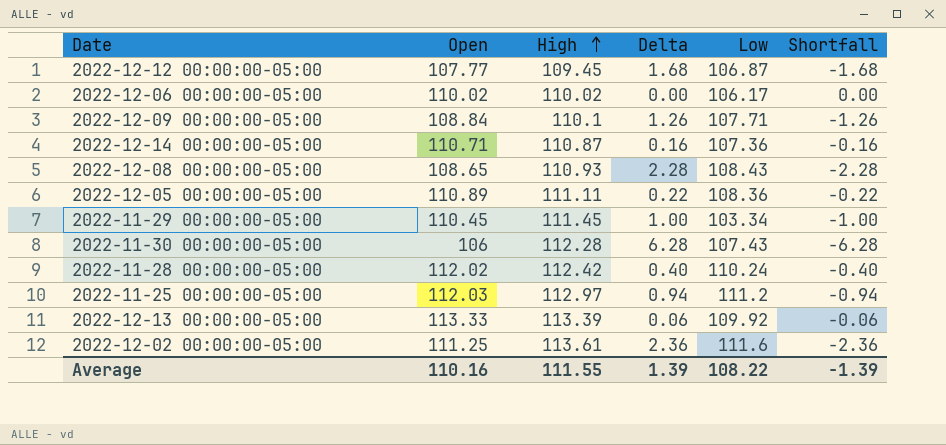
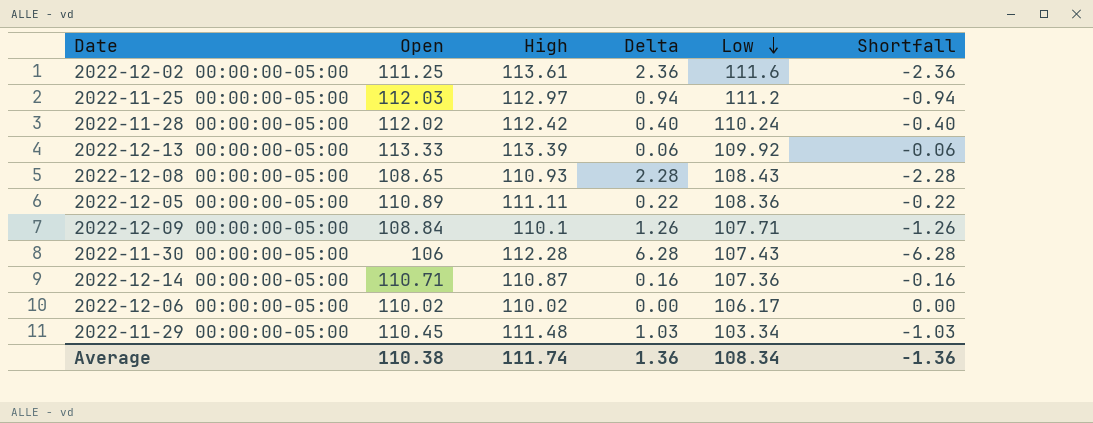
row order: High ascending -> Low descending
row 2022-12-12 00:00:00-05:00: 107.77 | 109.45 | 1.68 | 106.87 | -1.68 -> none
2022-11-29 00:00:00-05:00 | High: 111.45 -> 111.48
2022-11-29 00:00:00-05:00 | Delta: 1.00 -> 1.03
2022-11-29 00:00:00-05:00 | Shortfall: -1.00 -> -1.03
Average | Open: 110.16 -> 110.38
Average | High: 111.55 -> 111.74
Average | Delta: 1.39 -> 1.36
Average | Low: 108.22 -> 108.34
Average | Shortfall: -1.39 -> -1.36

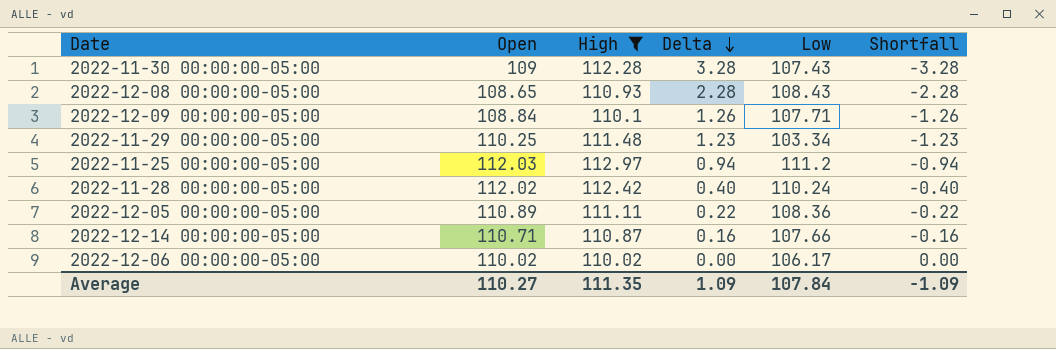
filter: none -> High <= 112.97
row order: Low descending -> Delta descending
2022-11-30 00:00:00-05:00 | Open: 106 -> 109
2022-11-30 00:00:00-05:00 | Delta: 6.28 -> 3.28
2022-11-30 00:00:00-05:00 | Shortfall: -6.28 -> -3.28
2022-11-29 00:00:00-05:00 | Open: 110.45 -> 110.25
2022-11-29 00:00:00-05:00 | Delta: 1.03 -> 1.23
2022-11-29 00:00:00-05:00 | Shortfall: -1.03 -> -1.23
2022-12-14 00:00:00-05:00 | Low: 107.36 -> 107.66
Average | Open: 110.38 -> 110.27
Average | High: 111.74 -> 111.35
Average | Delta: 1.36 -> 1.09
Average | Low: 108.34 -> 107.84
Average | Shortfall: -1.36 -> -1.09

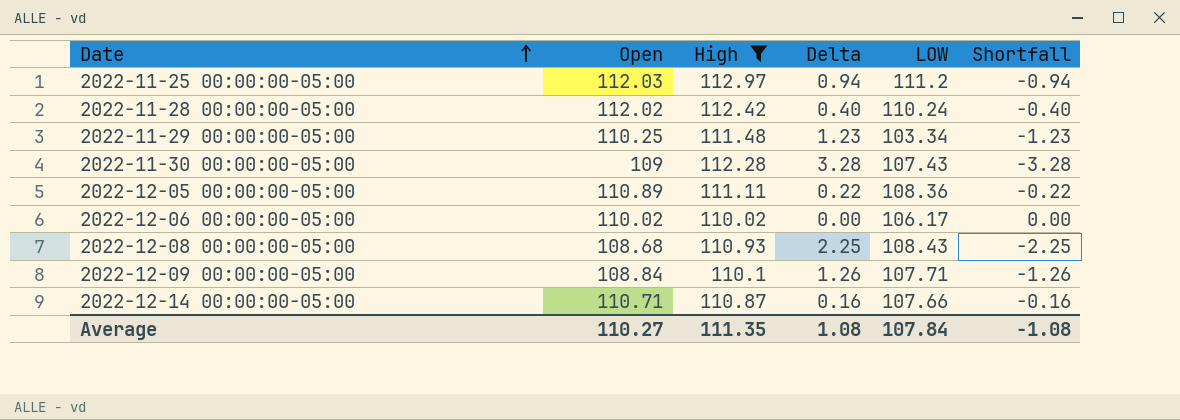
row order: Delta descending -> Date ascending
column name: Low -> LOW
2022-12-08 00:00:00-05:00 | Open: 108.65 -> 108.68
2022-12-08 00:00:00-05:00 | Delta: 2.28 -> 2.25
2022-12-08 00:00:00-05:00 | Shortfall: -2.28 -> -2.25
Average | Delta: 1.09 -> 1.08
Average | Shortfall: -1.09 -> -1.08

